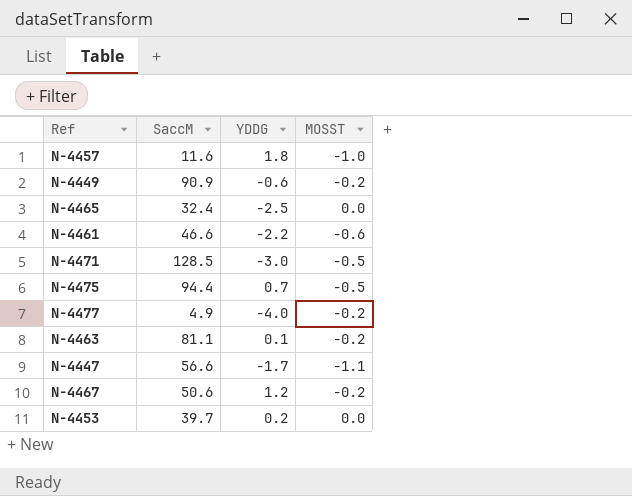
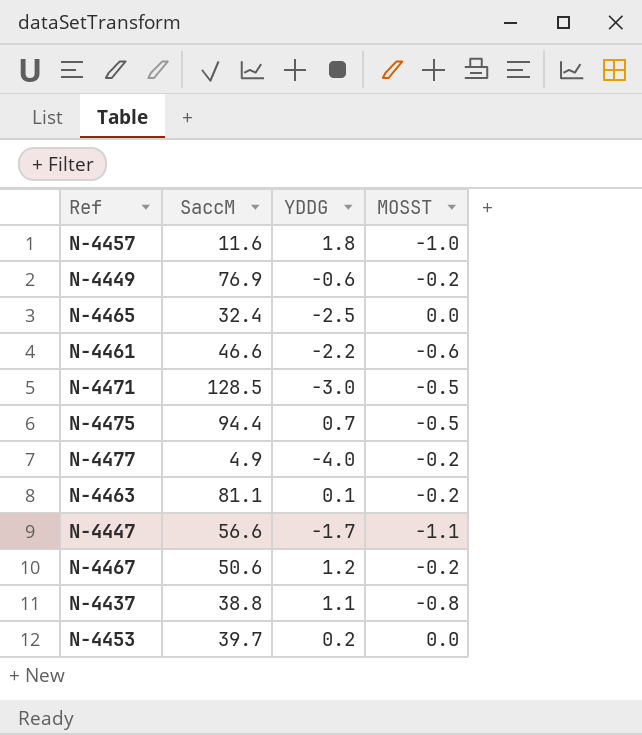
N-4449 | SaccM: 90.9 -> 76.9
row N-4437: none -> 38.8 | 1.1 | -0.8

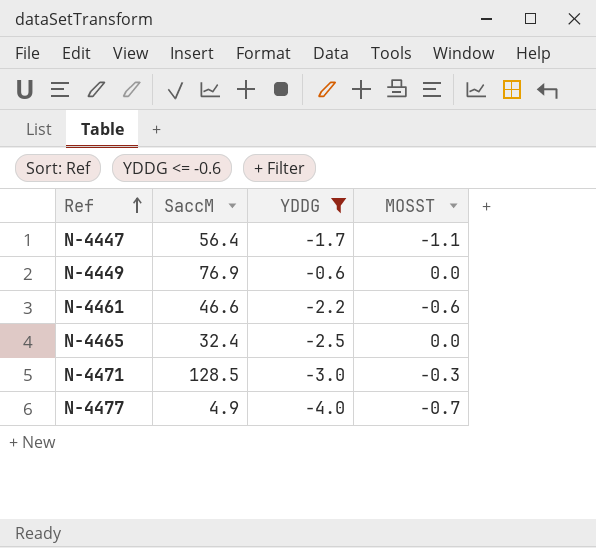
filter: none -> YDDG <= -0.6
row order: none -> Ref ascending
N-4447 | SaccM: 56.6 -> 56.4
N-4449 | MOSST: -0.2 -> 0.0
N-4471 | MOSST: -0.5 -> -0.3
N-4477 | MOSST: -0.2 -> -0.7

